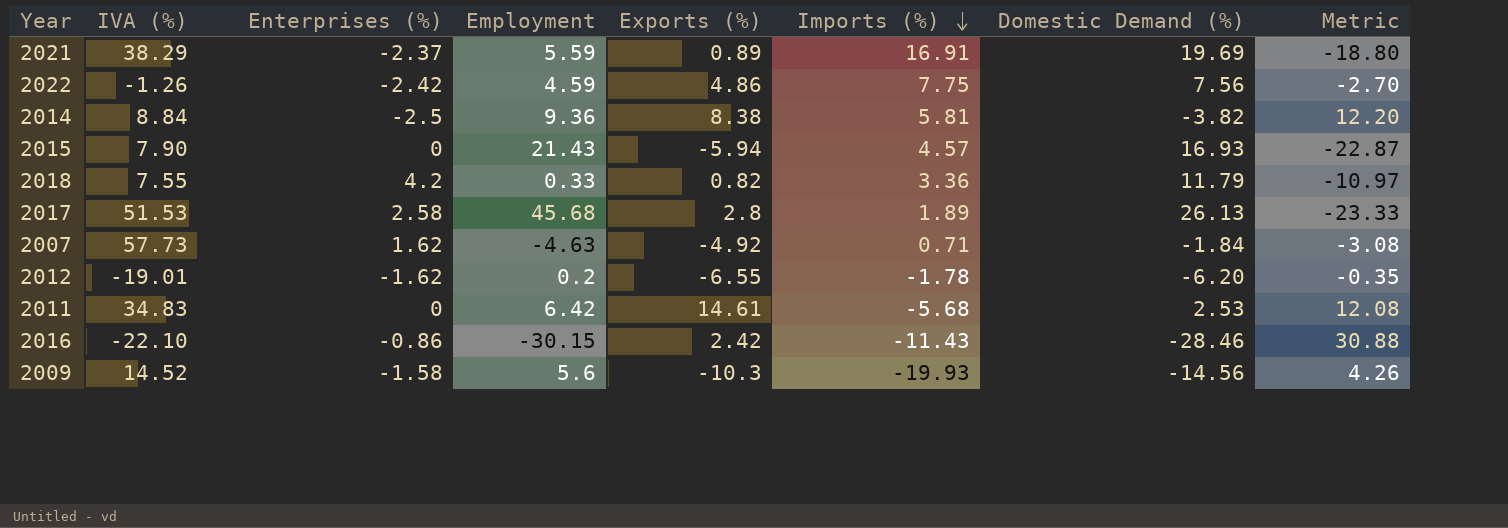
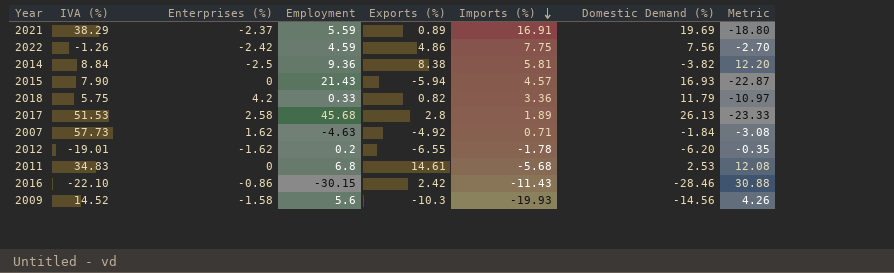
2018 | IVA (%): 7.55 -> 5.75
2011 | Employment: 6.42 -> 6.8

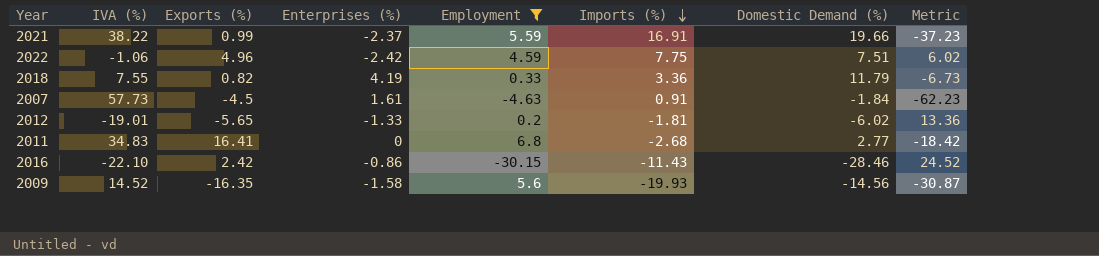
filter: none -> Employment <= 6.8
column Exports (%) | position: 5 -> 3
column Metric | formula: [Exports (%)] - [Domestic Demand (%)] -> [Exports (%)] - [IVA (%)]
2021 | IVA (%): 38.29 -> 38.22
2021 | Exports (%): 0.89 -> 0.99
2021 | Domestic Demand (%): 19.69 -> 19.66
2022 | IVA (%): -1.26 -> -1.06
2022 | Exports (%): 4.86 -> 4.96
2022 | Domestic Demand (%): 7.56 -> 7.51
2018 | IVA (%): 5.75 -> 7.55
2018 | Enterprises (%): 4.2 -> 4.19
2007 | Exports (%): -4.92 -> -4.5
2007 | Enterprises (%): 1.62 -> 1.61
2007 | Imports (%): 0.71 -> 0.91
2012 | Exports (%): -6.55 -> -5.65
2012 | Enterprises (%): -1.62 -> -1.33
2012 | Imports (%): -1.78 -> -1.81
2012 | Domestic Demand (%): -6.20 -> -6.02
2011 | Exports (%): 14.61 -> 16.41
2011 | Imports (%): -5.68 -> -2.68
2011 | Domestic Demand (%): 2.53 -> 2.77
2009 | Exports (%): -10.3 -> -16.35

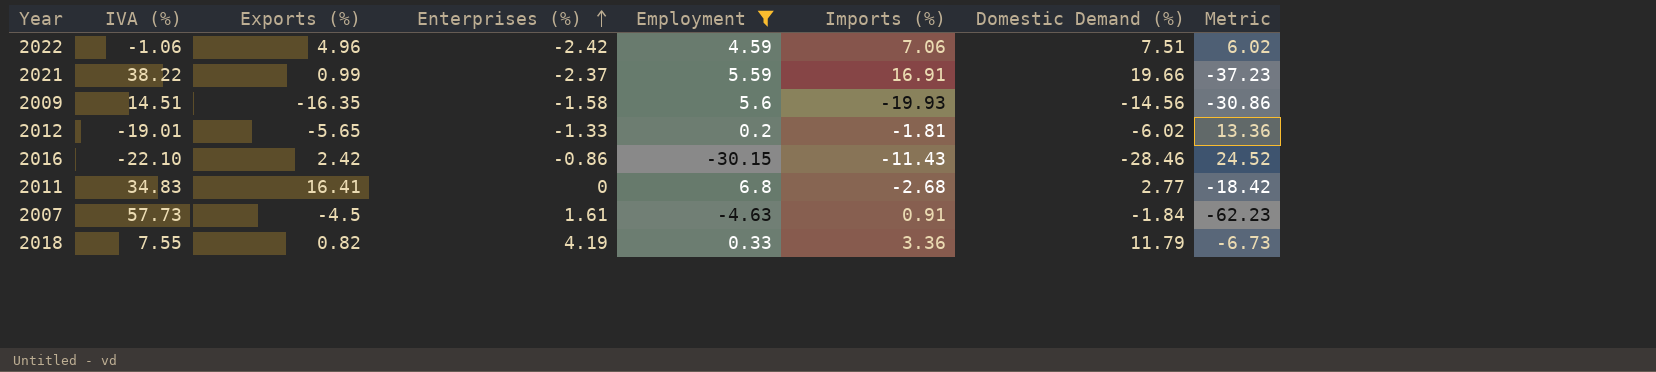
row order: Imports (%) descending -> Enterprises (%) ascending
2022 | Imports (%): 7.75 -> 7.06
2009 | IVA (%): 14.52 -> 14.51
2009 | Metric: -30.87 -> -30.86

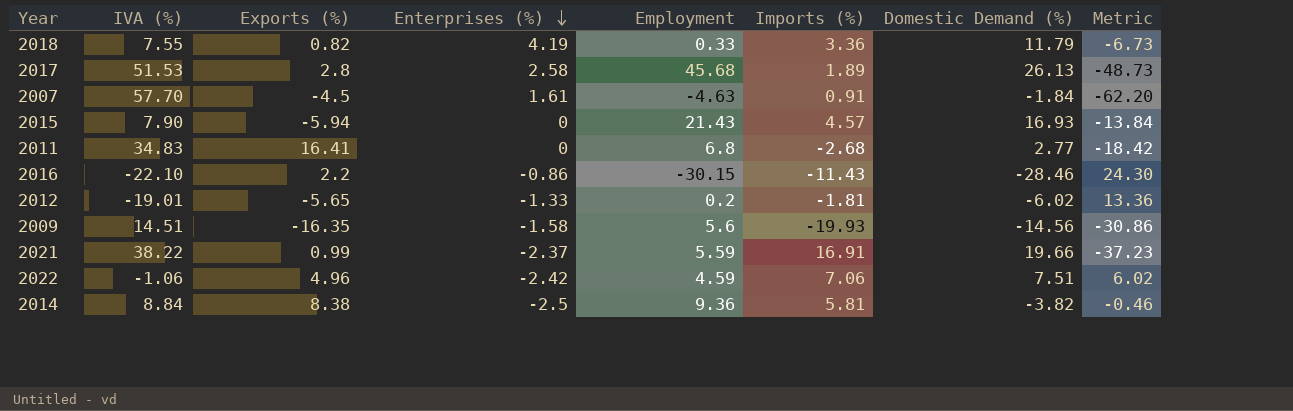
filter: Employment <= 6.8 -> none
row order: Enterprises (%) ascending -> Enterprises (%) descending
2007 | IVA (%): 57.73 -> 57.70
2007 | Metric: -62.23 -> -62.20
2016 | Exports (%): 2.42 -> 2.2
2016 | Metric: 24.52 -> 24.30

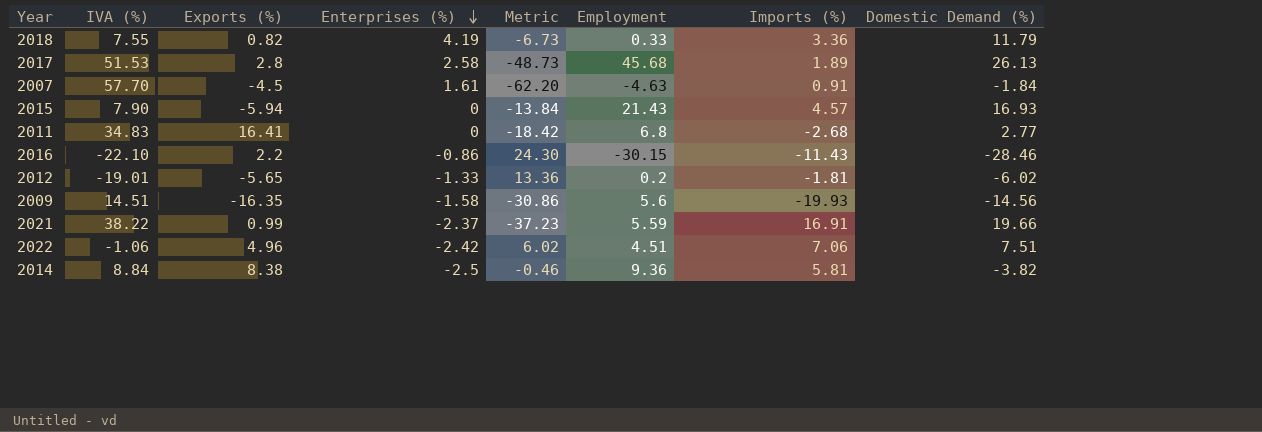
column Metric | position: 8 -> 5
2022 | Employment: 4.59 -> 4.51

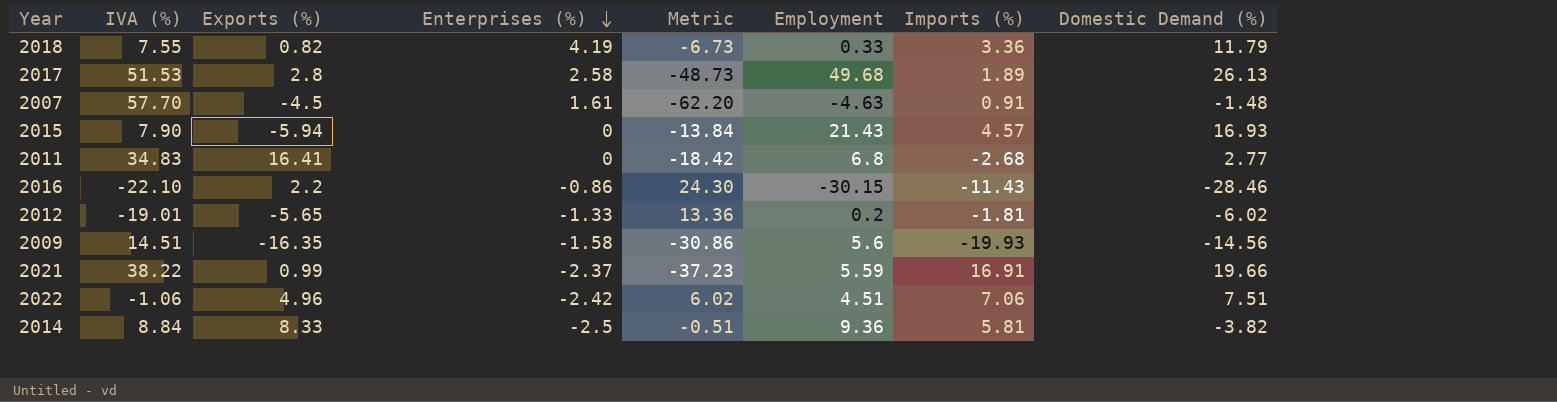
2017 | Employment: 45.68 -> 49.68
2007 | Domestic Demand (%): -1.84 -> -1.48
2014 | Exports (%): 8.38 -> 8.33
2014 | Metric: -0.46 -> -0.51

